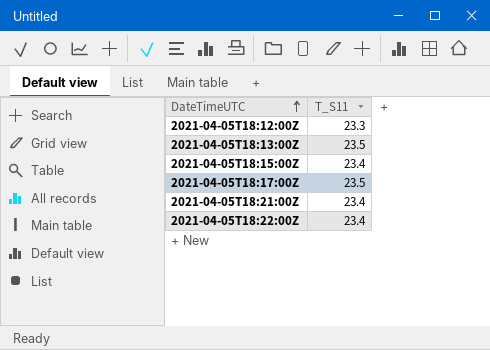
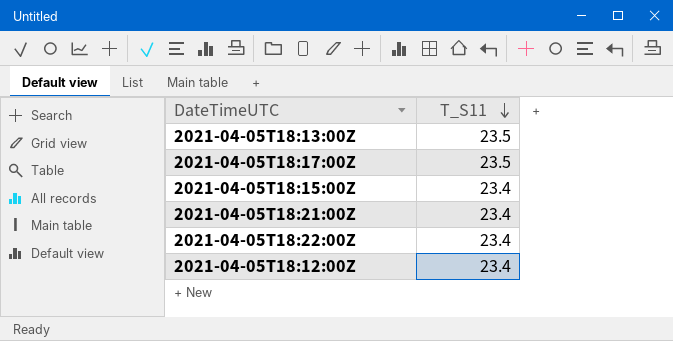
row order: DateTimeUTC ascending -> T_S11 descending
2021-04-05T18:12:00Z | T_S11: 23.3 -> 23.4

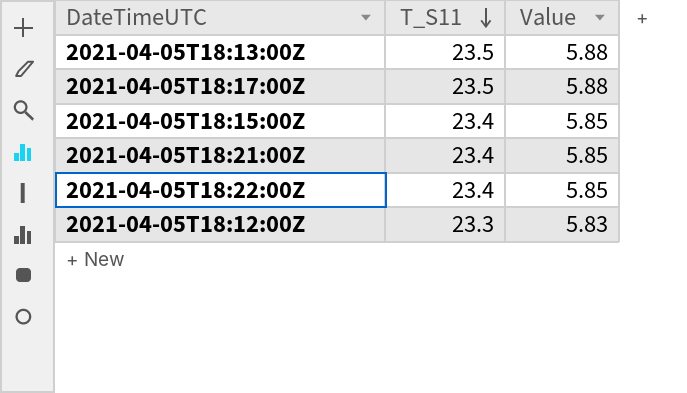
column Value | formula: none -> [T_S11] * 0.25
2021-04-05T18:12:00Z | T_S11: 23.4 -> 23.3

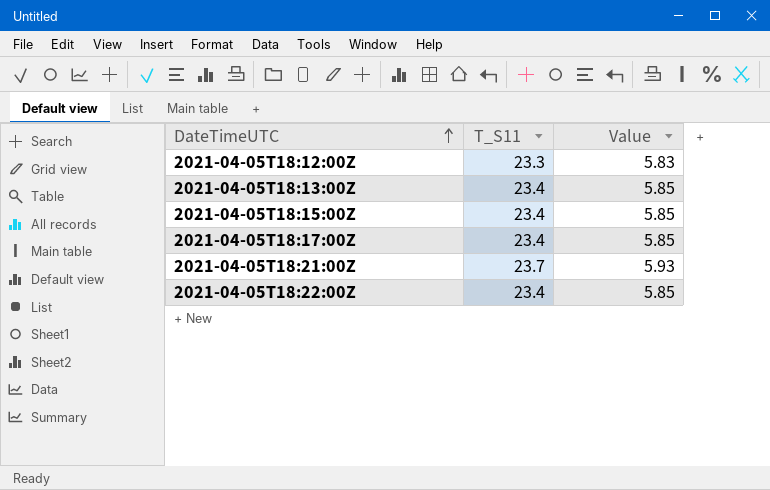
row order: T_S11 descending -> DateTimeUTC ascending
2021-04-05T18:13:00Z | T_S11: 23.5 -> 23.4
2021-04-05T18:13:00Z | Value: 5.88 -> 5.85
2021-04-05T18:17:00Z | T_S11: 23.5 -> 23.4
2021-04-05T18:17:00Z | Value: 5.88 -> 5.85
2021-04-05T18:21:00Z | T_S11: 23.4 -> 23.7
2021-04-05T18:21:00Z | Value: 5.85 -> 5.93

